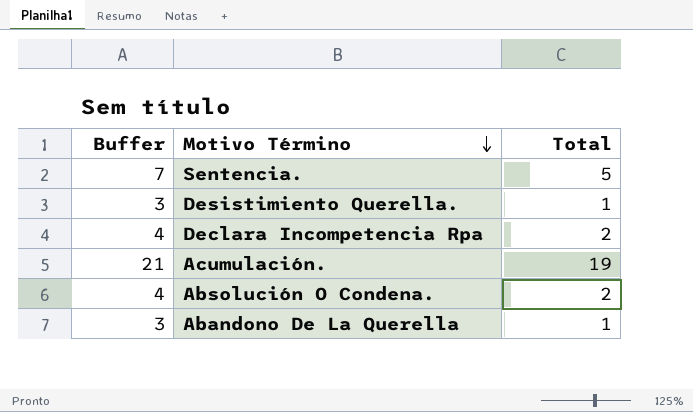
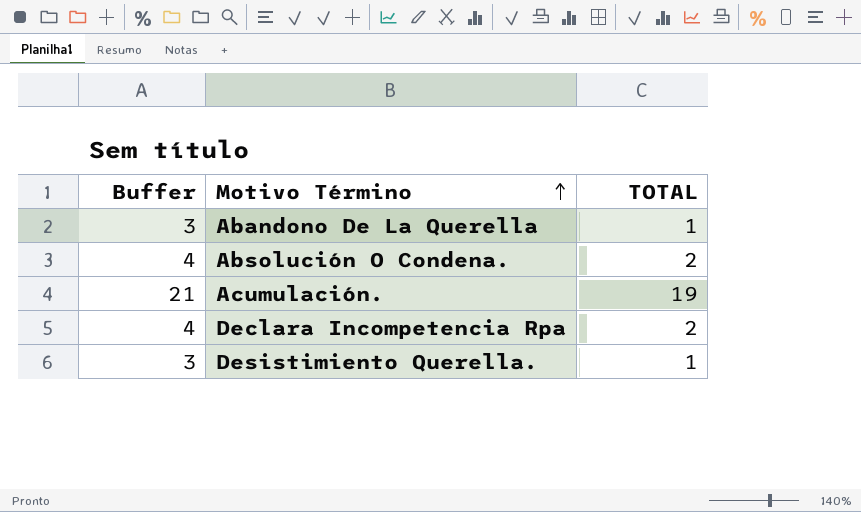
row order: Motivo Término descending -> Motivo Término ascending
column name: Total -> TOTAL
row Sentencia.: 7 | 5 -> none

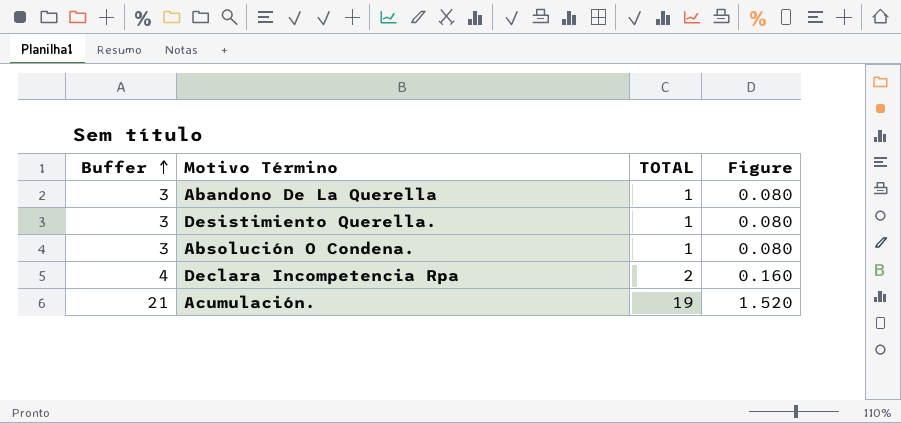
row order: Motivo Término ascending -> Buffer ascending
column Figure | formula: none -> [TOTAL] * 0.08
Absolución O Condena. | Buffer: 4 -> 3
Absolución O Condena. | TOTAL: 2 -> 1

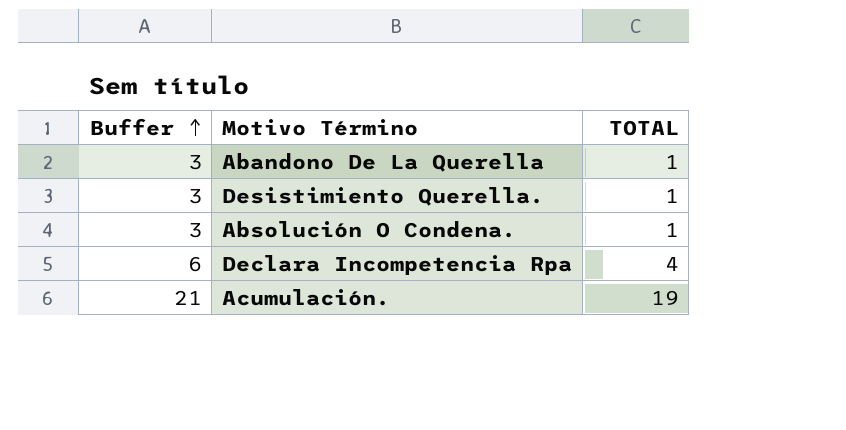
column Figure | formula: [TOTAL] * 0.08 -> none
Declara Incompetencia Rpa | Buffer: 4 -> 6
Declara Incompetencia Rpa | TOTAL: 2 -> 4

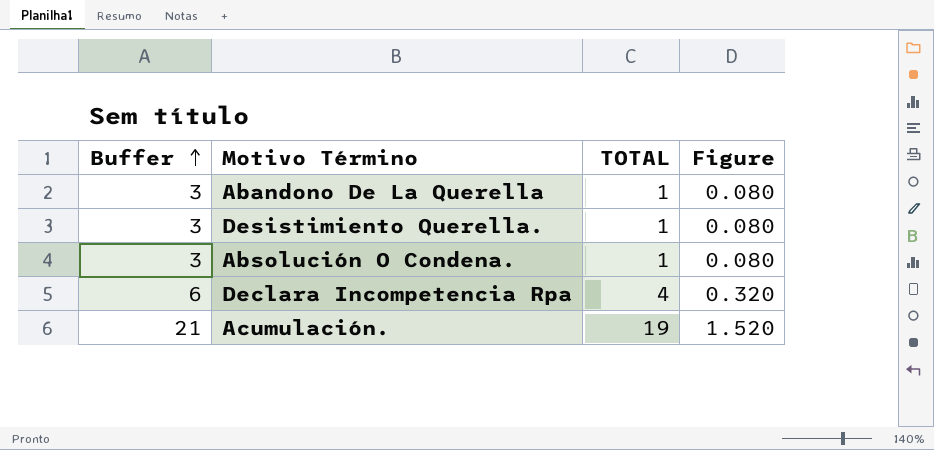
column Figure | formula: none -> [TOTAL] * 0.08

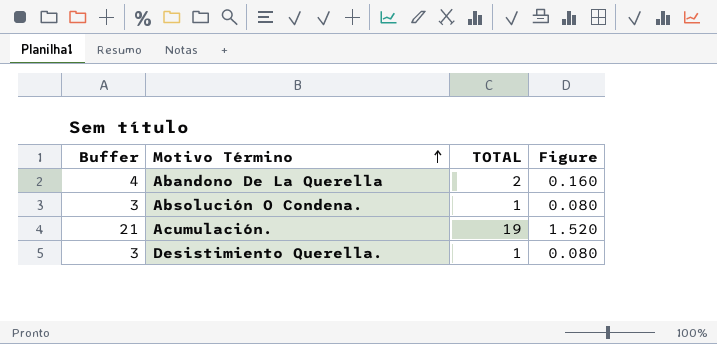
row order: Buffer ascending -> Motivo Término ascending
row Declara Incompetencia Rpa: 6 | 4 | 0.320 -> none
Abandono De La Querella | Buffer: 3 -> 4
Abandono De La Querella | TOTAL: 1 -> 2
Abandono De La Querella | Figure: 0.080 -> 0.160

